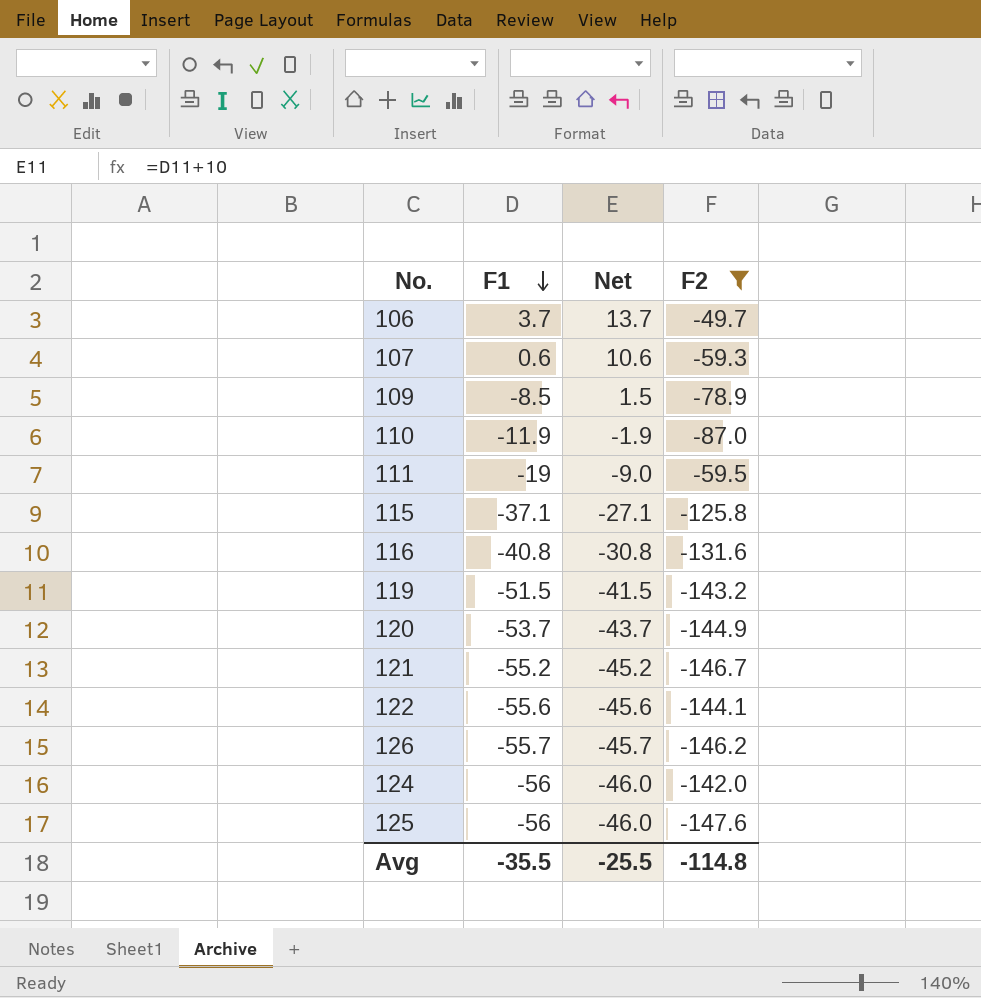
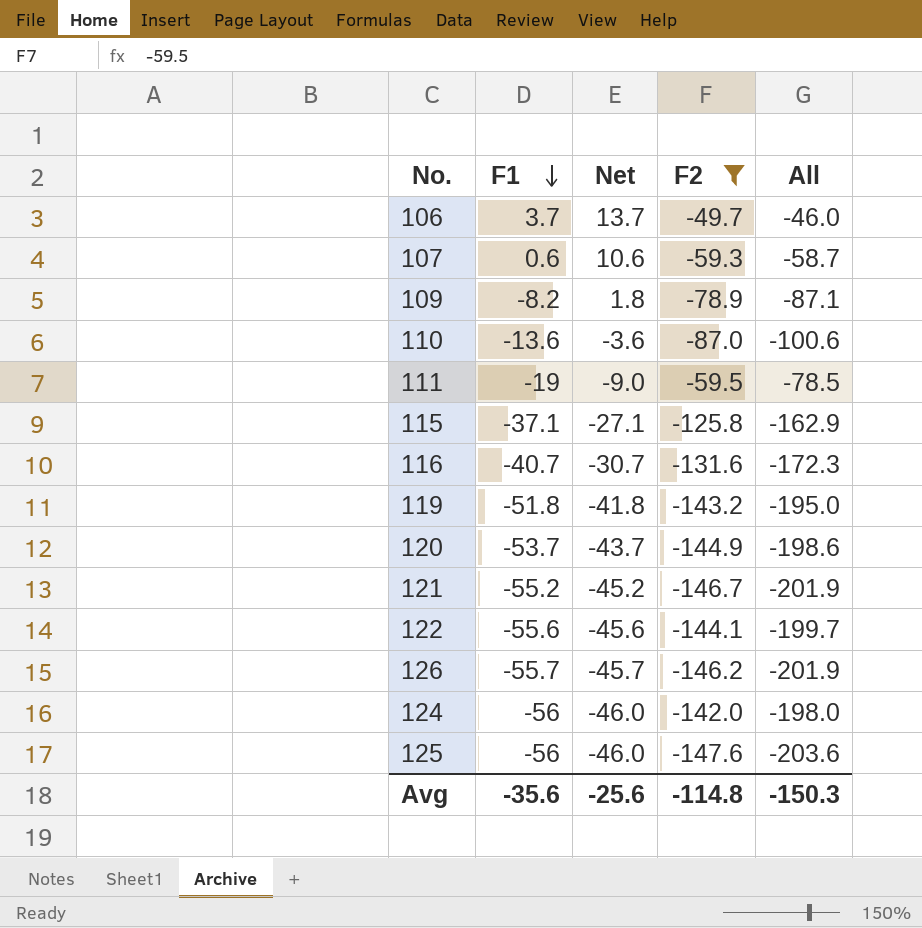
column All | formula: none -> [F1] + [F2]
109 | F1: -8.5 -> -8.2
109 | Net: 1.5 -> 1.8
110 | F1: -11.9 -> -13.6
110 | Net: -1.9 -> -3.6
116 | F1: -40.8 -> -40.7
116 | Net: -30.8 -> -30.7
119 | F1: -51.5 -> -51.8
119 | Net: -41.5 -> -41.8
Avg | F1: -35.5 -> -35.6
Avg | Net: -25.5 -> -25.6

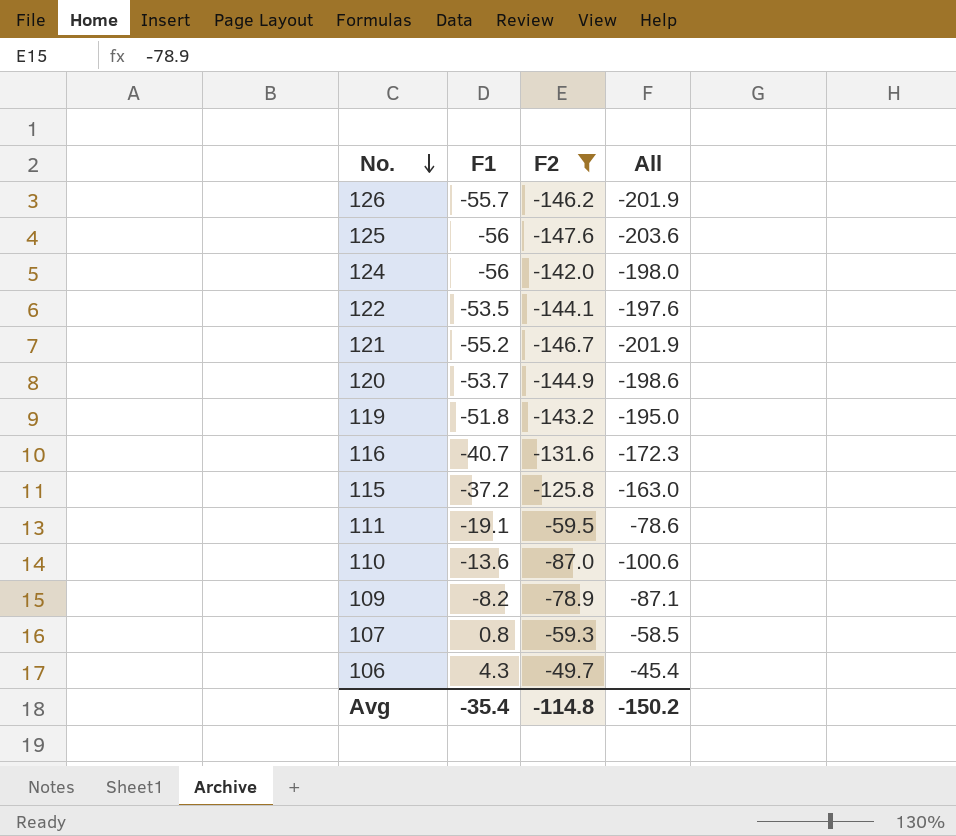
row order: F1 descending -> No. descending
column Net | formula: [F1] + 10 -> none
122 | F1: -55.6 -> -53.5
122 | All: -199.7 -> -197.6
115 | F1: -37.1 -> -37.2
115 | All: -162.9 -> -163.0
111 | F1: -19 -> -19.1
111 | All: -78.5 -> -78.6
107 | F1: 0.6 -> 0.8
107 | All: -58.7 -> -58.5
106 | F1: 3.7 -> 4.3
106 | All: -46.0 -> -45.4
Avg | F1: -35.6 -> -35.4
Avg | All: -150.3 -> -150.2

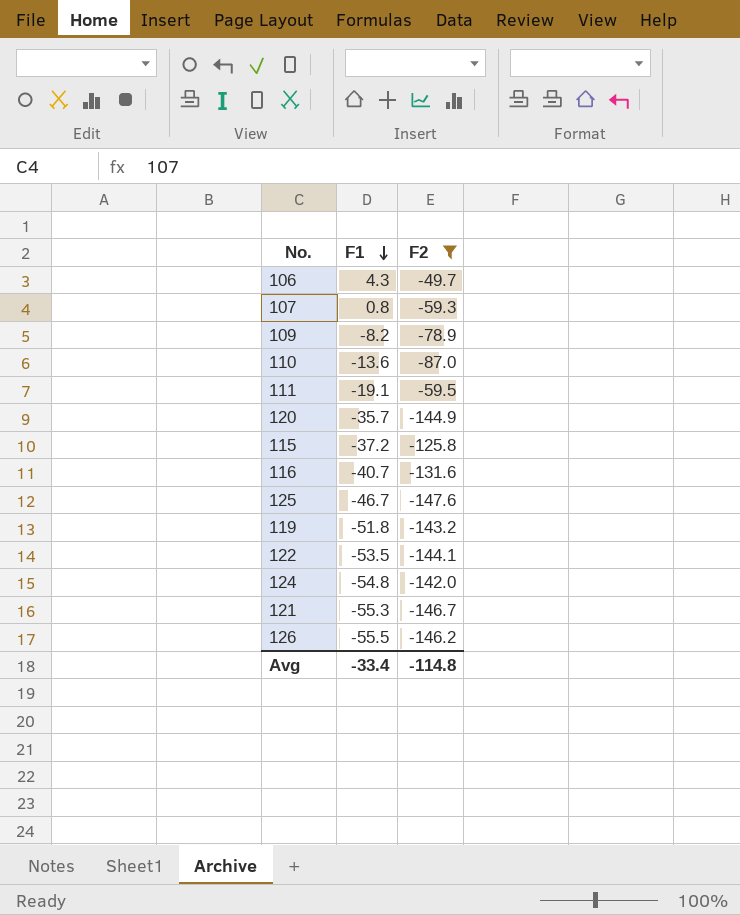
row order: No. descending -> F1 descending
column All | formula: [F1] + [F2] -> none
120 | F1: -53.7 -> -35.7
125 | F1: -56 -> -46.7
124 | F1: -56 -> -54.8
121 | F1: -55.2 -> -55.3
126 | F1: -55.7 -> -55.5
Avg | F1: -35.4 -> -33.4

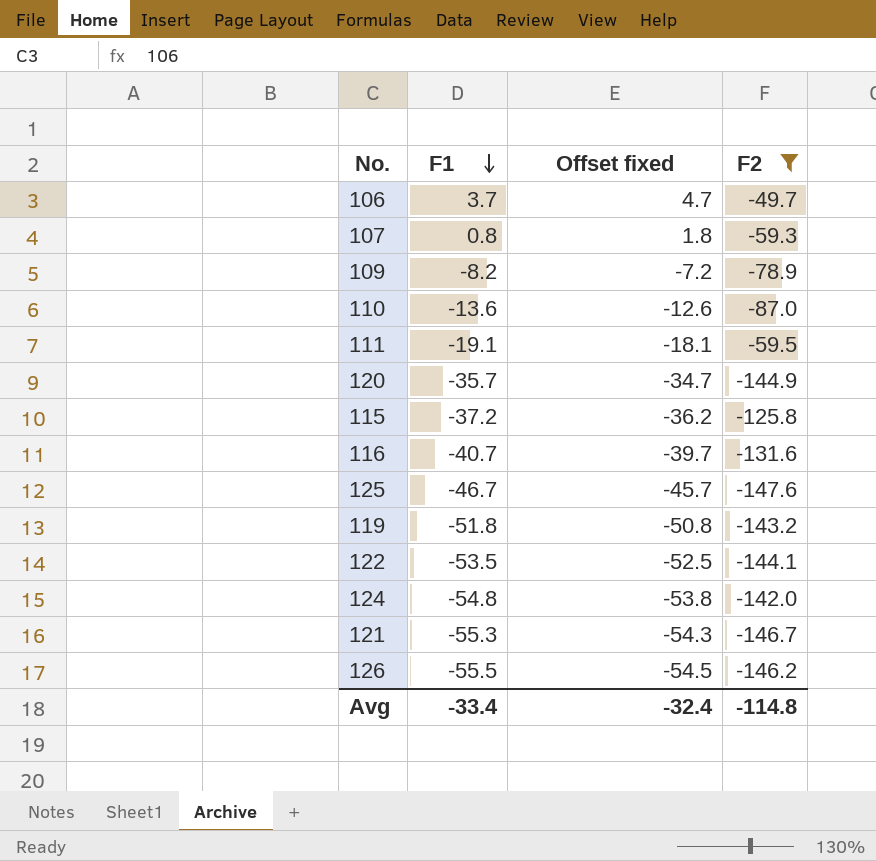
column Offset fixed | formula: none -> [F1] + 1
106 | F1: 4.3 -> 3.7

